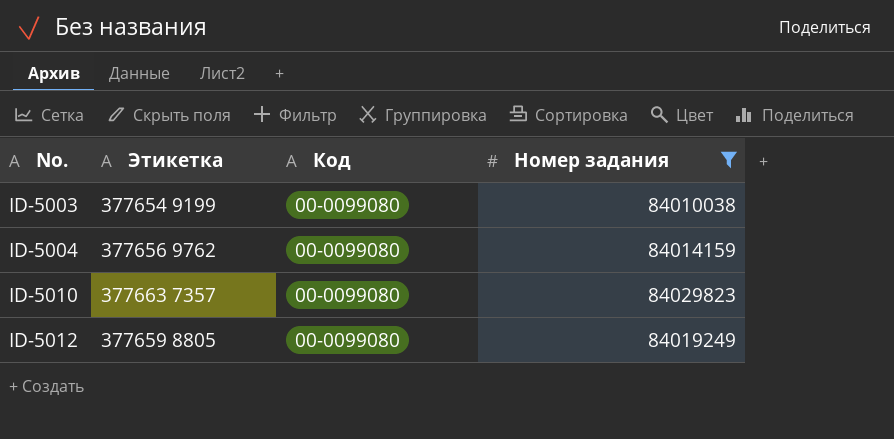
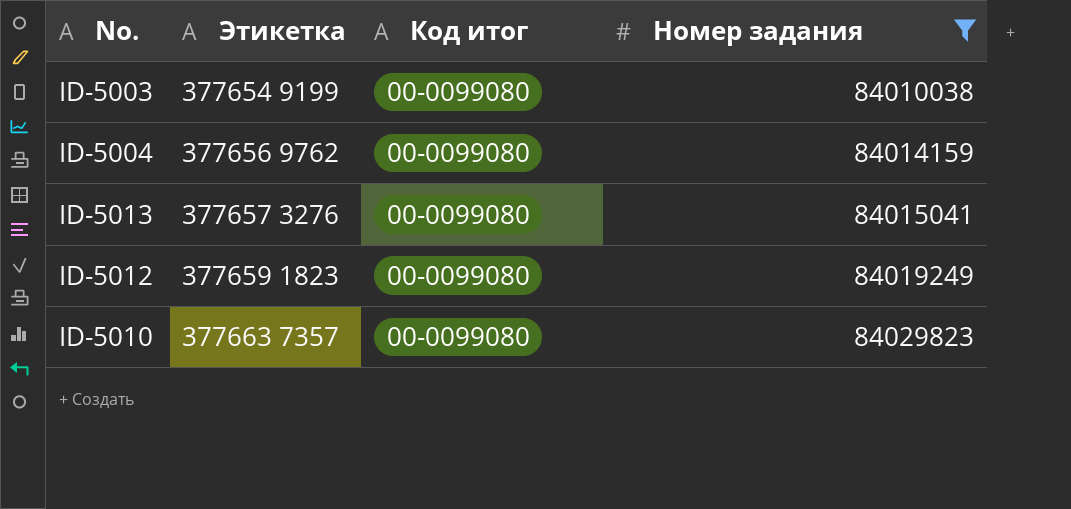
row order: No. ascending -> Этикетка ascending
column name: Код -> Код итог
row ID-5013: none -> 377657 3276 | 00-0099080 | 84015041
ID-5012 | Этикетка: 377659 8805 -> 377659 1823

